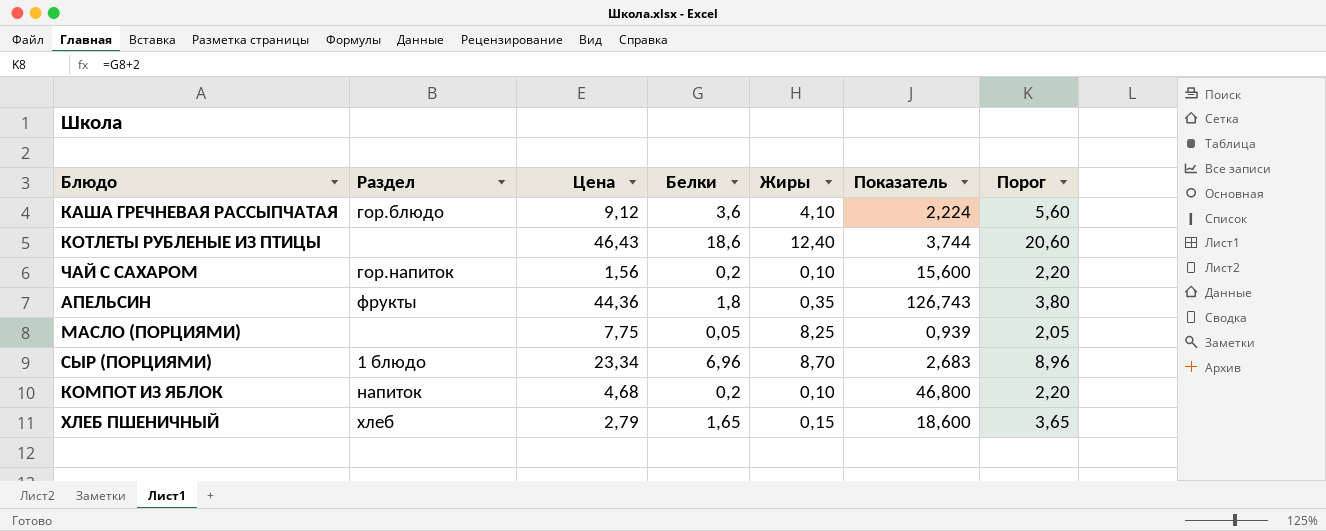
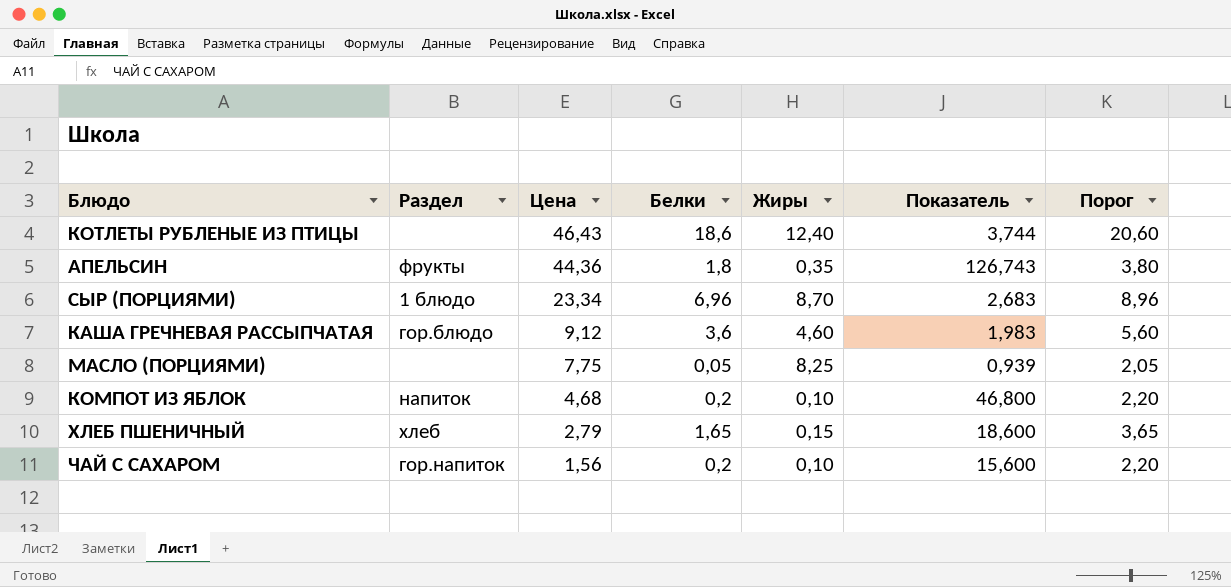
row order: none -> Цена descending
КАША ГРЕЧНЕВАЯ РАССЫПЧАТАЯ | Жиры: 4,10 -> 4,60
КАША ГРЕЧНЕВАЯ РАССЫПЧАТАЯ | Показатель: 2,224 -> 1,983

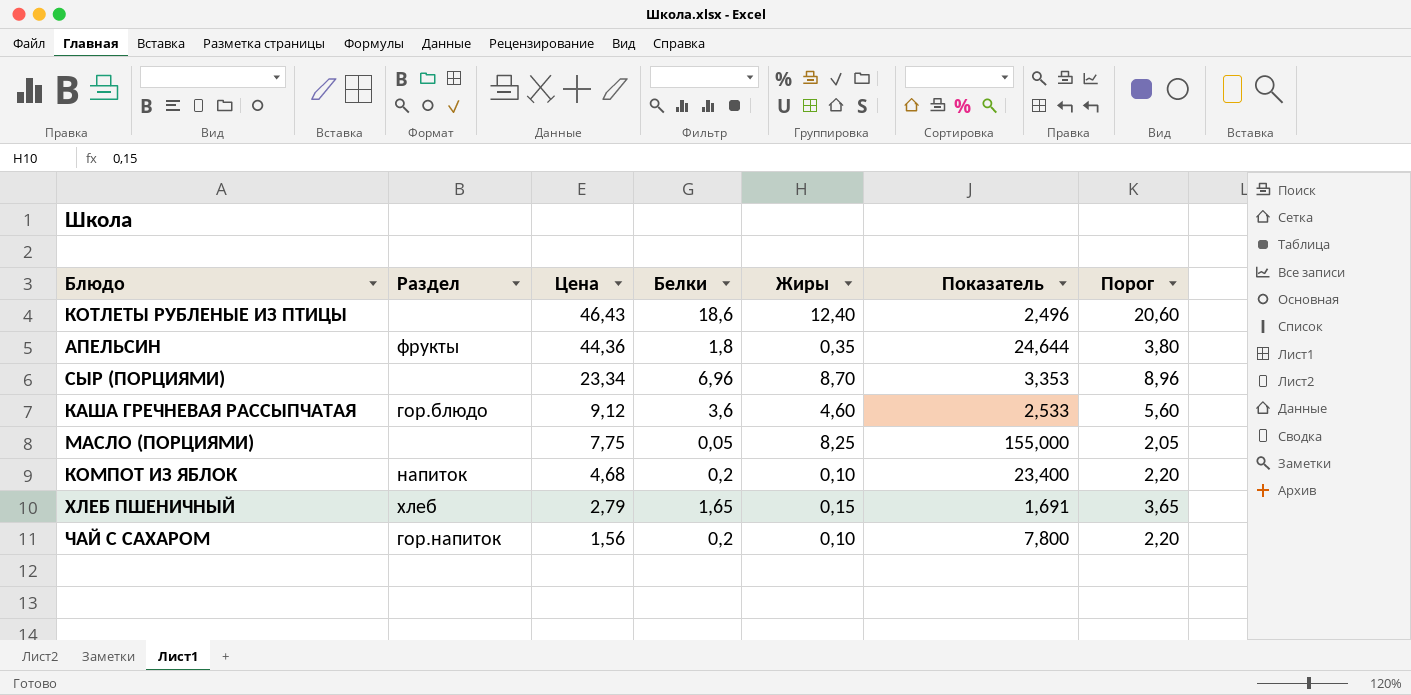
column Показатель | formula: [Цена] / [Жиры] -> [Цена] / [Белки]
СЫР (ПОРЦИЯМИ) | Раздел: 1 блюдо -> none

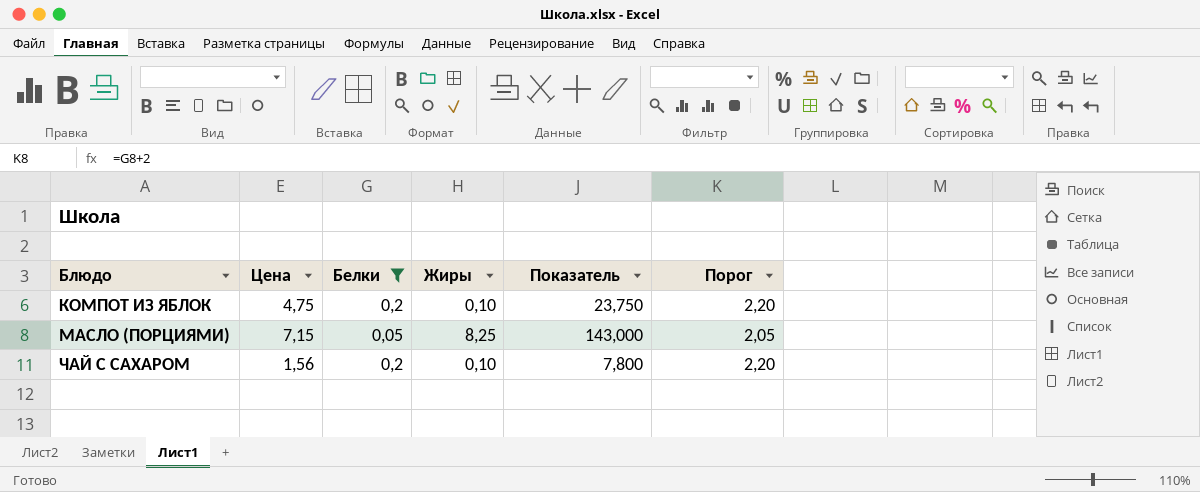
filter: none -> Белки <= 0,2
row order: Цена descending -> Блюдо ascending
column Раздел | position: 2 -> none
КОМПОТ ИЗ ЯБЛОК | Цена: 4,68 -> 4,75
КОМПОТ ИЗ ЯБЛОК | Показатель: 23,400 -> 23,750
МАСЛО (ПОРЦИЯМИ) | Цена: 7,75 -> 7,15
МАСЛО (ПОРЦИЯМИ) | Показатель: 155,000 -> 143,000

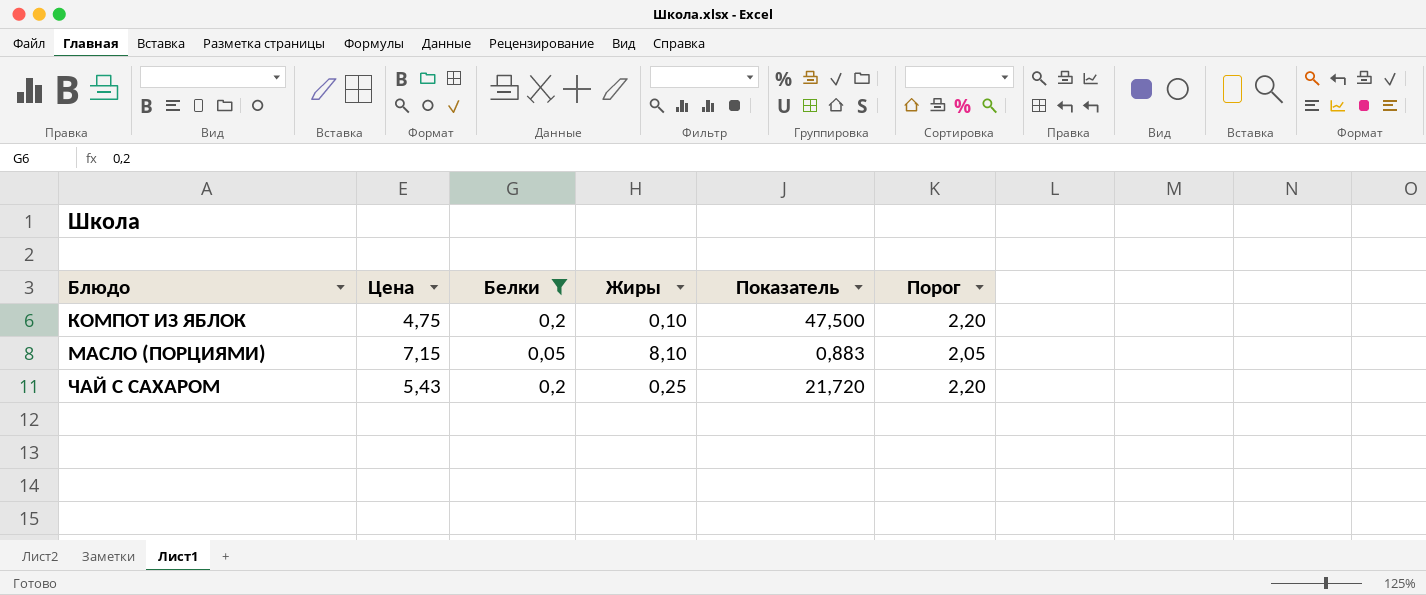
column Показатель | formula: [Цена] / [Белки] -> [Цена] / [Жиры]
МАСЛО (ПОРЦИЯМИ) | Жиры: 8,25 -> 8,10
ЧАЙ С САХАРОМ | Цена: 1,56 -> 5,43
ЧАЙ С САХАРОМ | Жиры: 0,10 -> 0,25

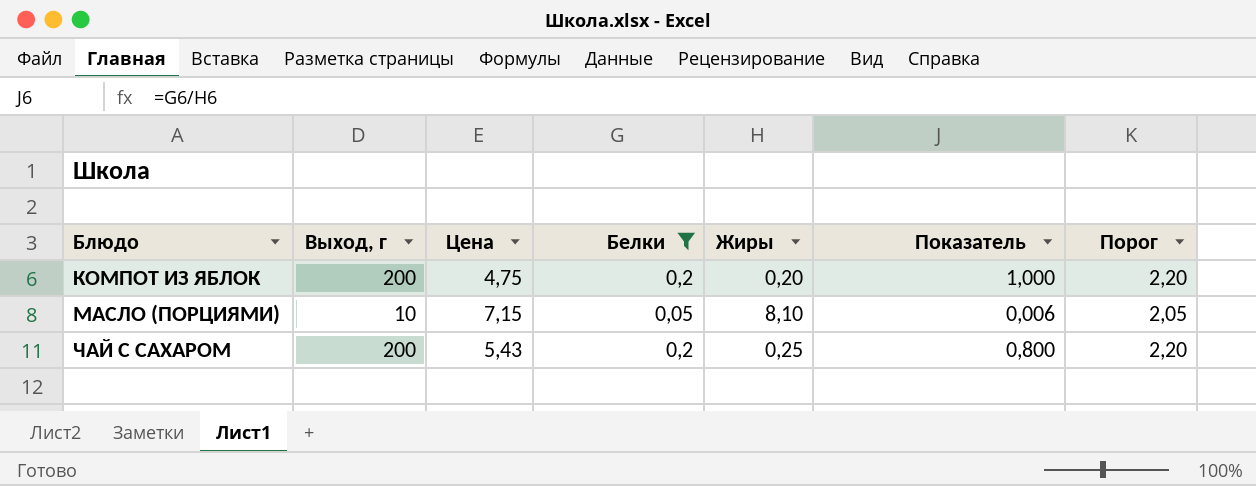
column Выход, г | position: none -> 2
column Показатель | formula: [Цена] / [Жиры] -> [Белки] / [Жиры]
КОМПОТ ИЗ ЯБЛОК | Жиры: 0,10 -> 0,20

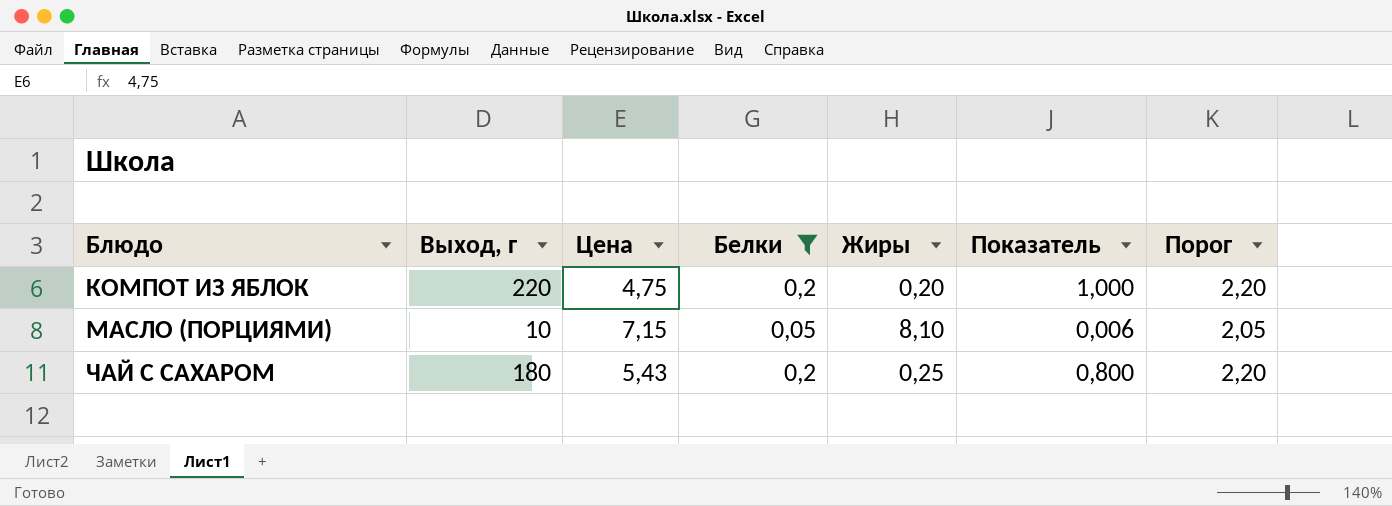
КОМПОТ ИЗ ЯБЛОК | Выход, г: 200 -> 220
ЧАЙ С САХАРОМ | Выход, г: 200 -> 180

